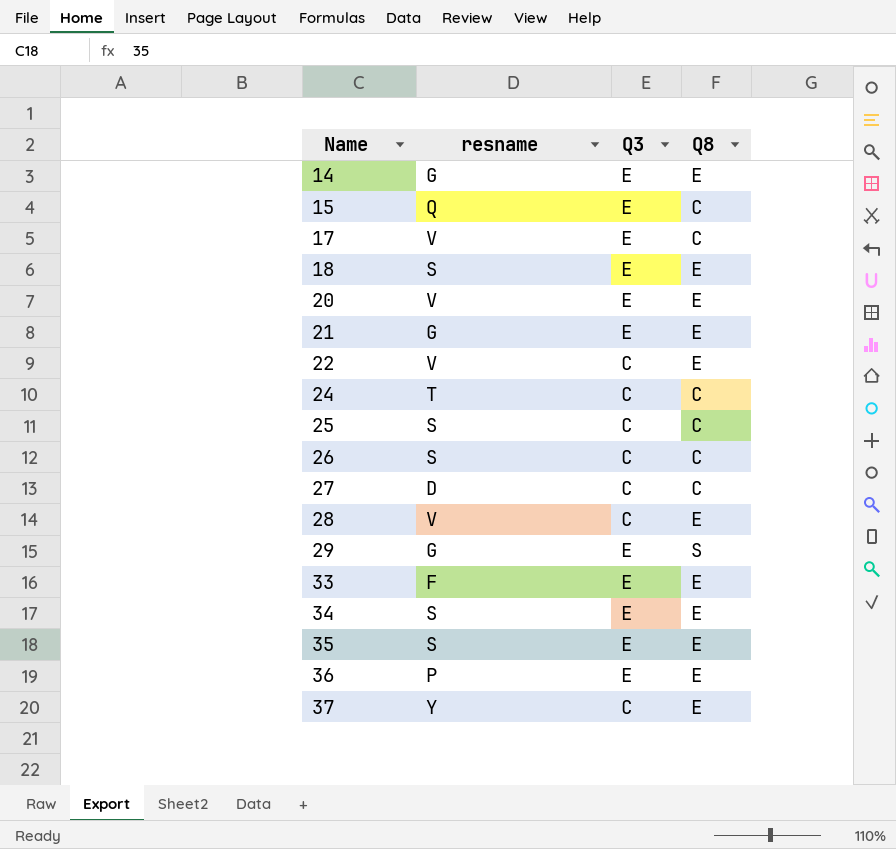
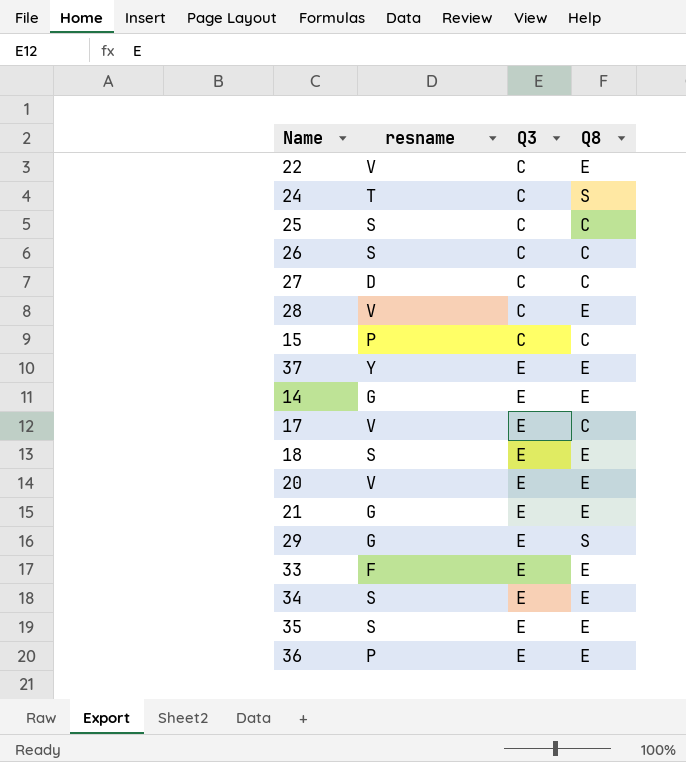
row order: Name ascending -> Q3 ascending
24 | Q8: C -> S
15 | resname: Q -> P
15 | Q3: E -> C
37 | Q3: C -> E

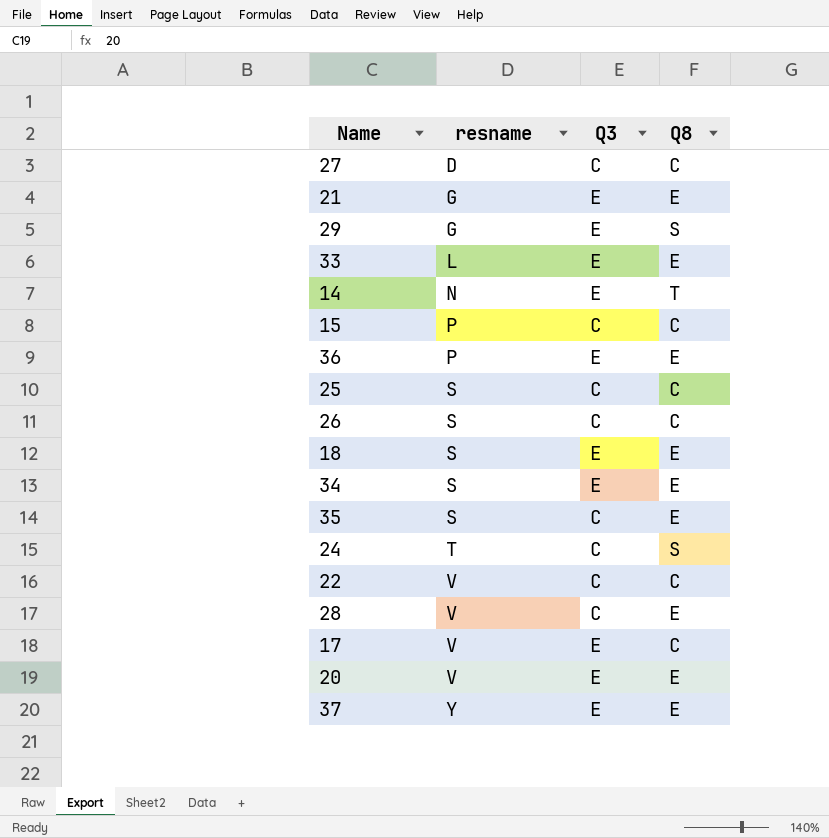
row order: Q3 ascending -> resname ascending
33 | resname: F -> L
14 | resname: G -> N
14 | Q8: E -> T
35 | Q3: E -> C
22 | Q8: E -> C

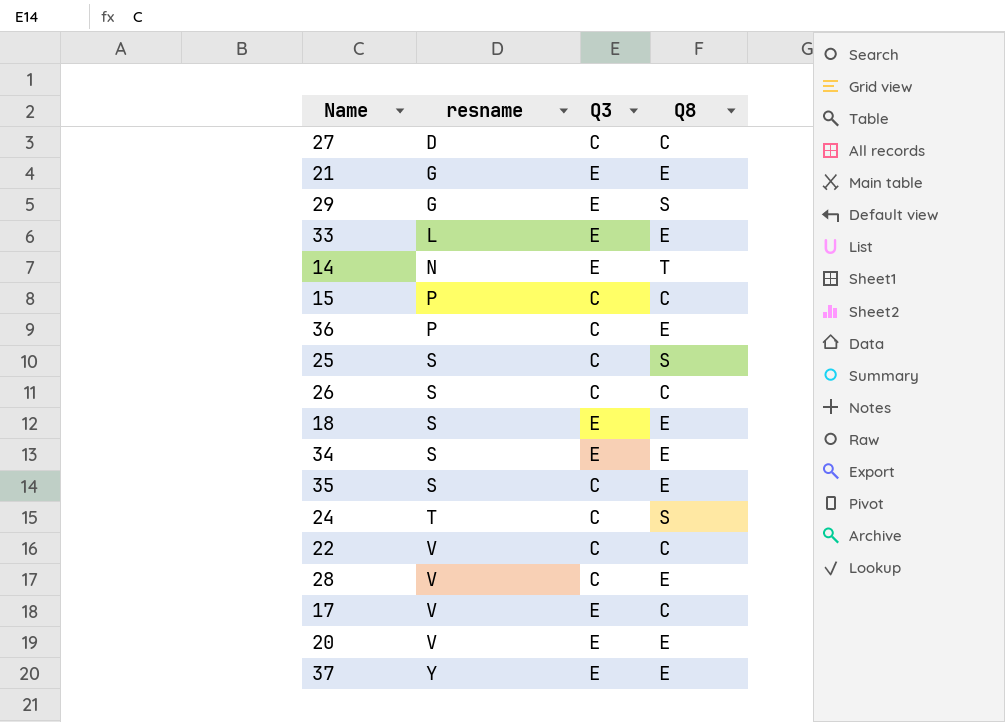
36 | Q3: E -> C
25 | Q8: C -> S

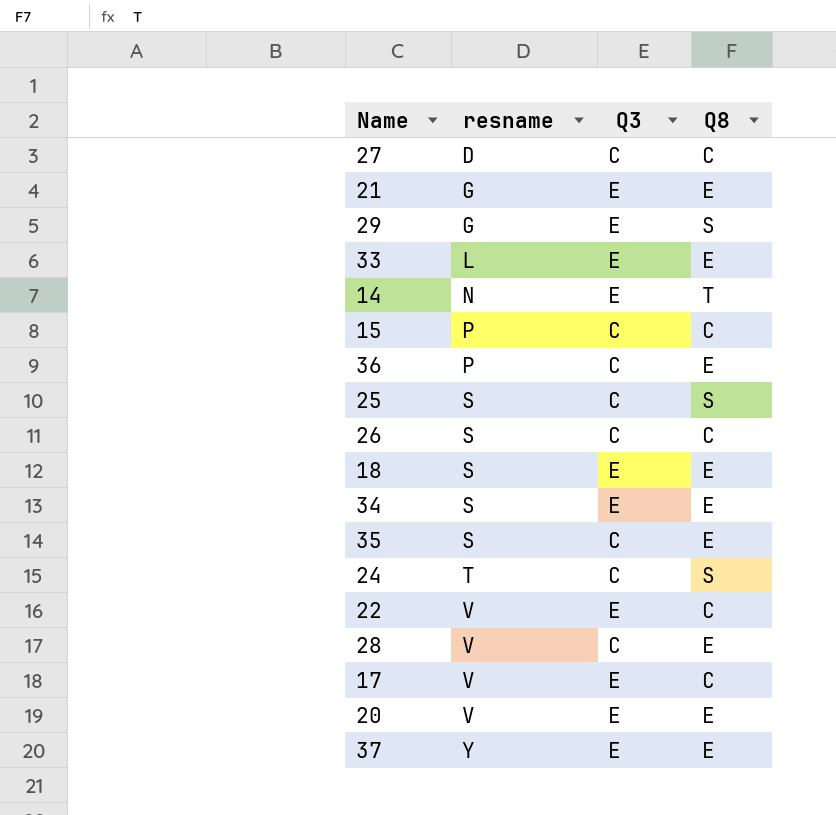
22 | Q3: C -> E

